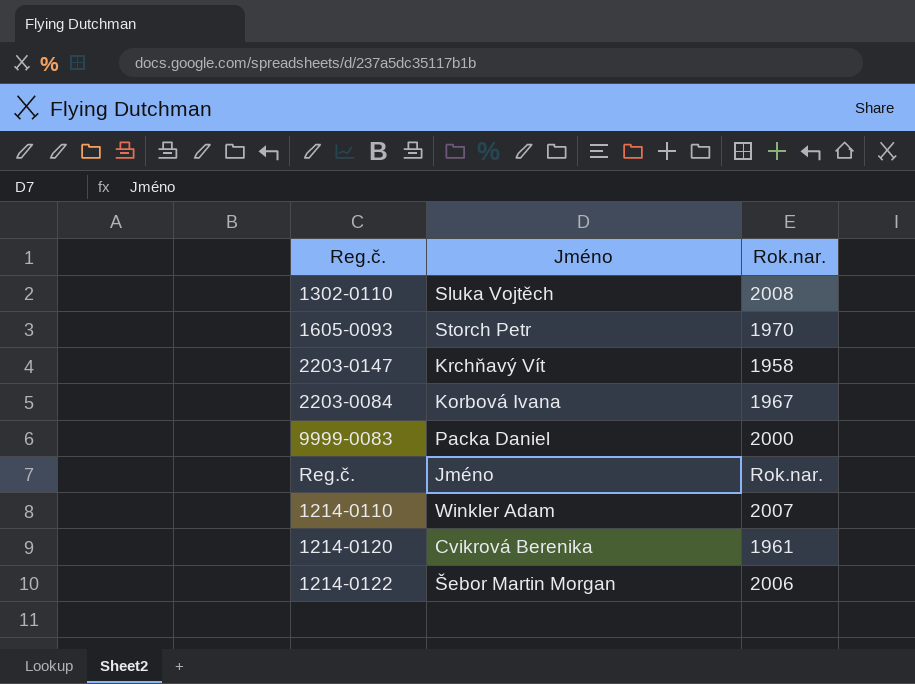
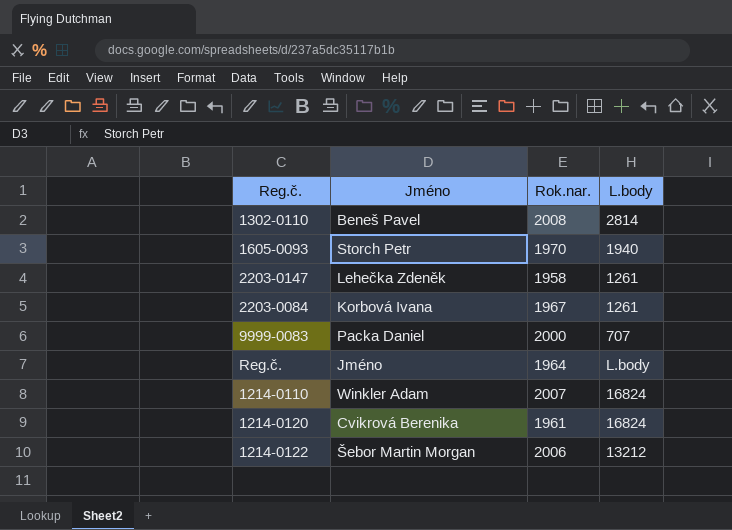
column L.body | position: none -> 4
1302-0110 | Jméno: Sluka Vojtěch -> Beneš Pavel
2203-0147 | Jméno: Krchňavý Vít -> Lehečka Zdeněk
Reg.č. | Rok.nar.: Rok.nar. -> 1964

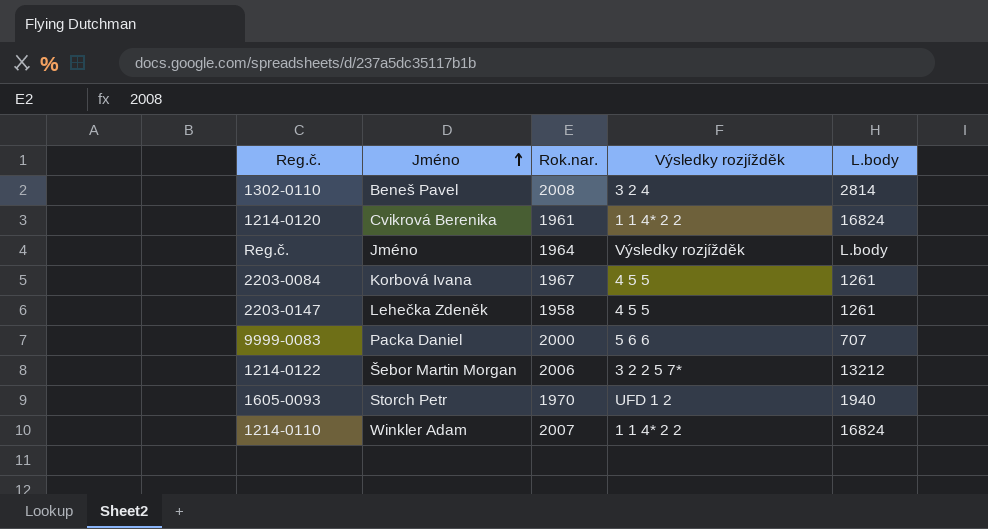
row order: none -> Jméno ascending
column Výsledky rozjížděk | position: none -> 4

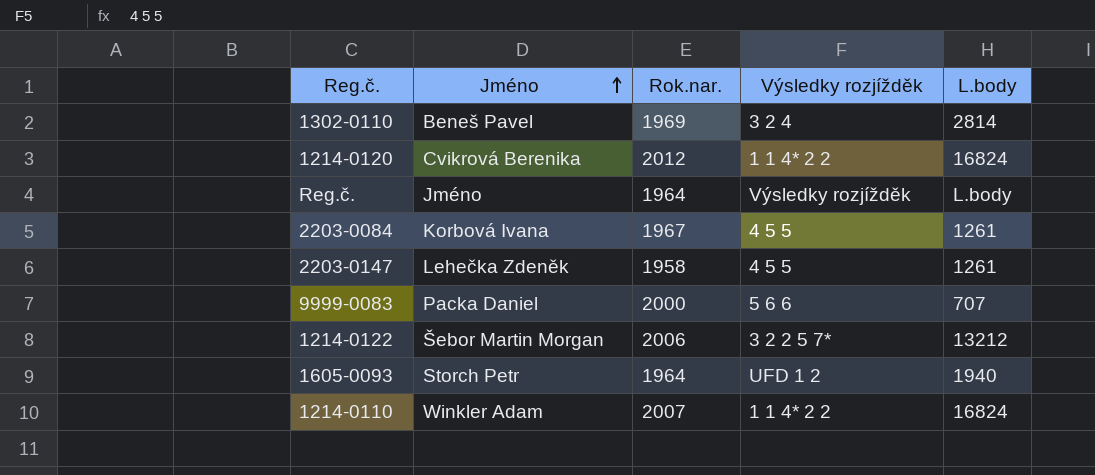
1302-0110 | Rok.nar.: 2008 -> 1969
1214-0120 | Rok.nar.: 1961 -> 2012
1605-0093 | Rok.nar.: 1970 -> 1964

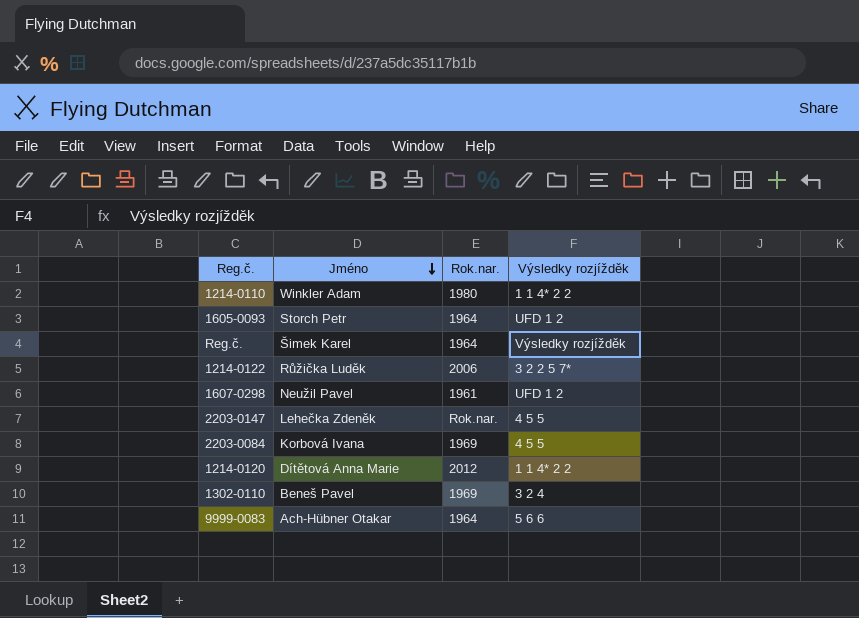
row order: Jméno ascending -> Jméno descending
column L.body | position: 5 -> none
1214-0110 | Rok.nar.: 2007 -> 1980
Reg.č. | Jméno: Jméno -> Šimek Karel
1214-0122 | Jméno: Šebor Martin Morgan -> Růžička Luděk
row 1607-0298: none -> Neužil Pavel | 1961 | UFD 1 2
2203-0147 | Rok.nar.: 1958 -> Rok.nar.
2203-0084 | Rok.nar.: 1967 -> 1969
1214-0120 | Jméno: Cvikrová Berenika -> Dítětová Anna Marie
9999-0083 | Jméno: Packa Daniel -> Ach-Hübner Otakar
9999-0083 | Rok.nar.: 2000 -> 1964

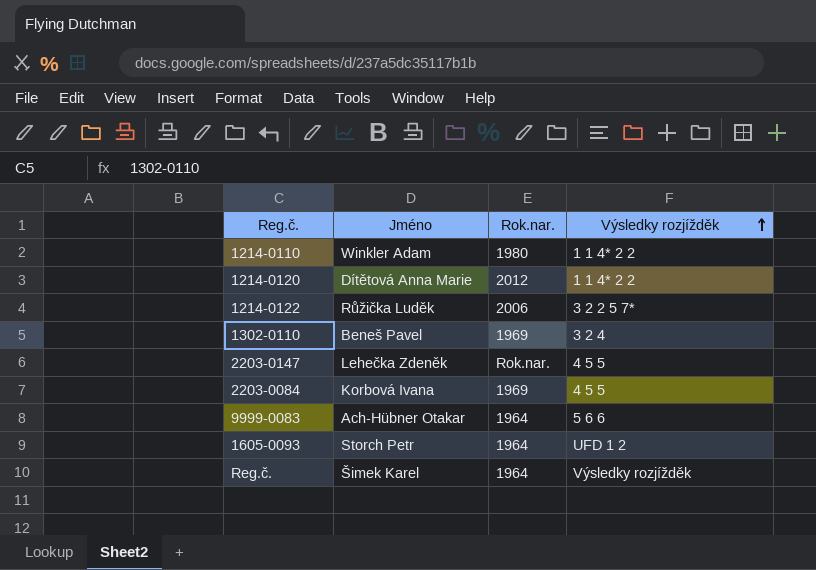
row order: Jméno descending -> Výsledky rozjížděk ascending
row 1607-0298: Neužil Pavel | 1961 | UFD 1 2 -> none

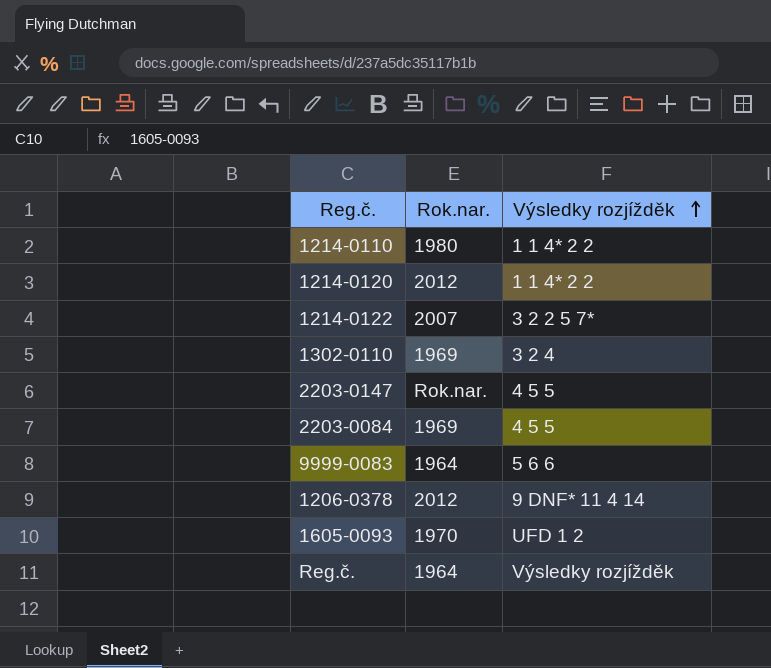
column Jméno | position: 2 -> none
1214-0122 | Rok.nar.: 2006 -> 2007
row 1206-0378: none -> 2012 | 9 DNF* 11 4 14
1605-0093 | Rok.nar.: 1964 -> 1970

